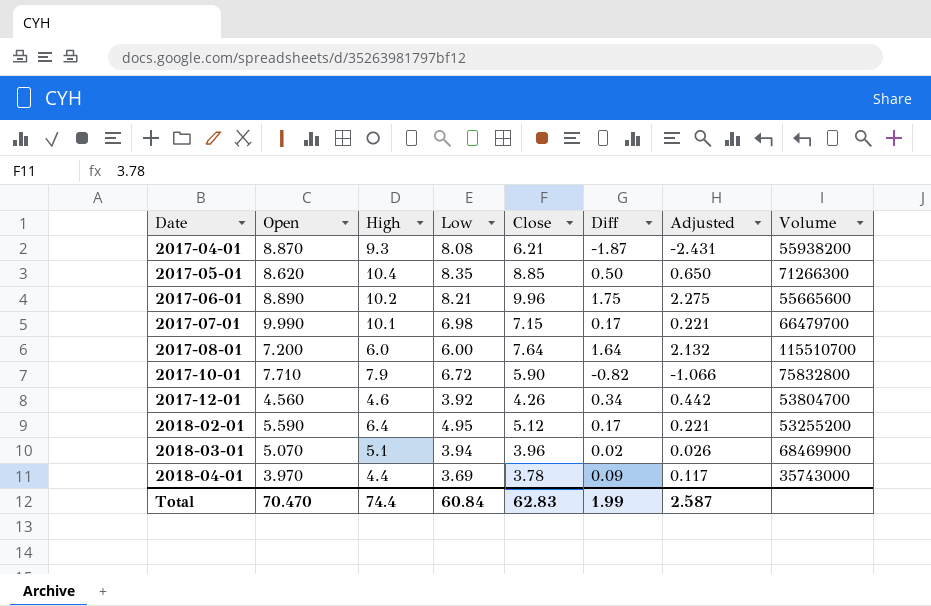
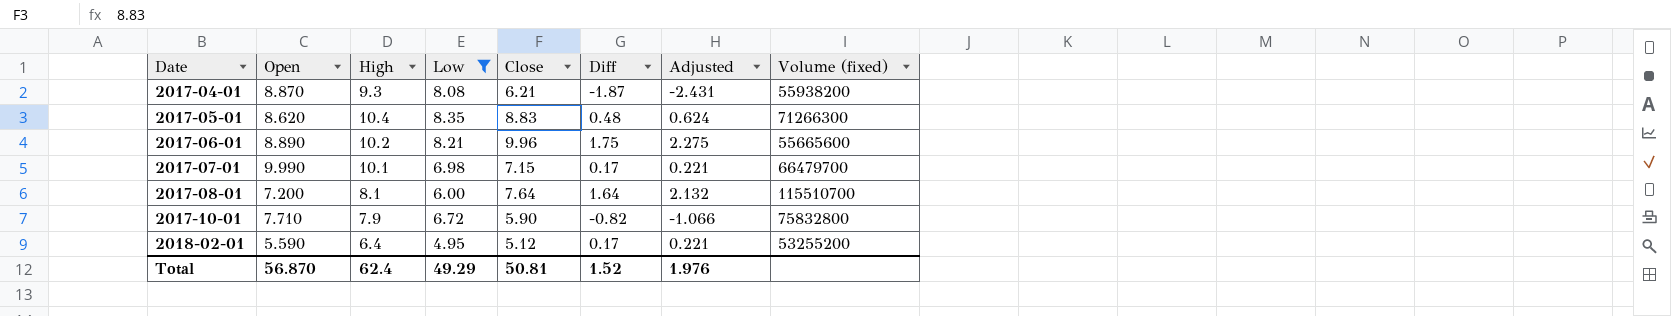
filter: none -> Low >= 4.95
column name: Volume -> Volume (fixed)
2017-05-01 | Close: 8.85 -> 8.83
2017-05-01 | Diff: 0.50 -> 0.48
2017-05-01 | Adjusted: 0.650 -> 0.624
2017-08-01 | High: 6.0 -> 8.1
Total | Open: 70.470 -> 56.870
Total | High: 74.4 -> 62.4
Total | Low: 60.84 -> 49.29
Total | Close: 62.83 -> 50.81
Total | Diff: 1.99 -> 1.52
Total | Adjusted: 2.587 -> 1.976

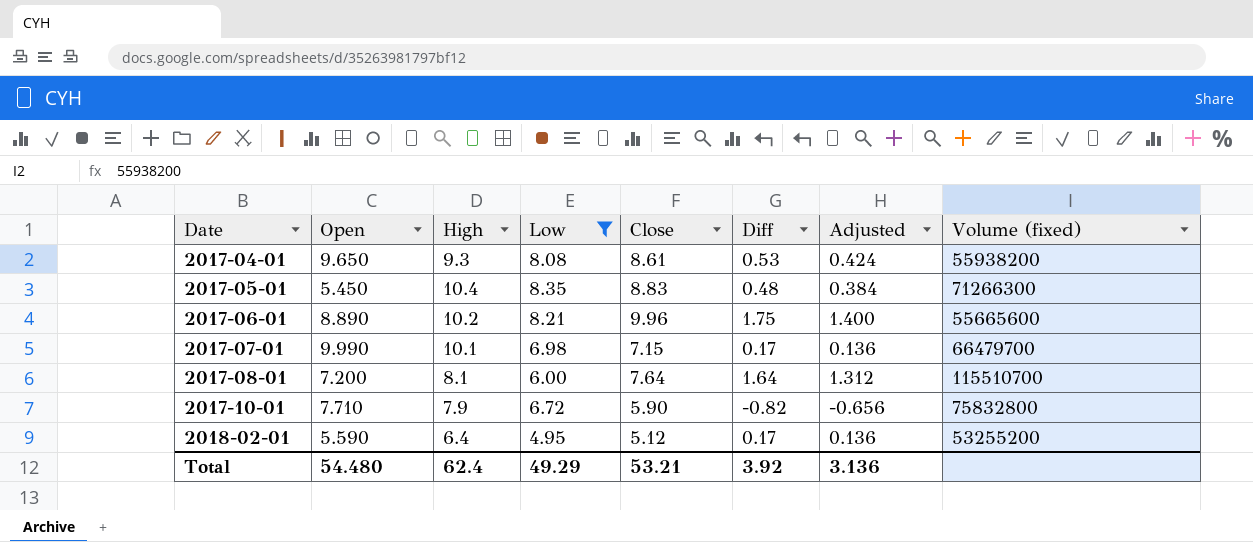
column Adjusted | formula: [Diff] * 1.3 -> [Diff] * 0.8
2017-04-01 | Open: 8.870 -> 9.650
2017-04-01 | Close: 6.21 -> 8.61
2017-04-01 | Diff: -1.87 -> 0.53
2017-05-01 | Open: 8.620 -> 5.450
Total | Open: 56.870 -> 54.480
Total | Close: 50.81 -> 53.21
Total | Diff: 1.52 -> 3.92
Total | Adjusted: 1.976 -> 3.136

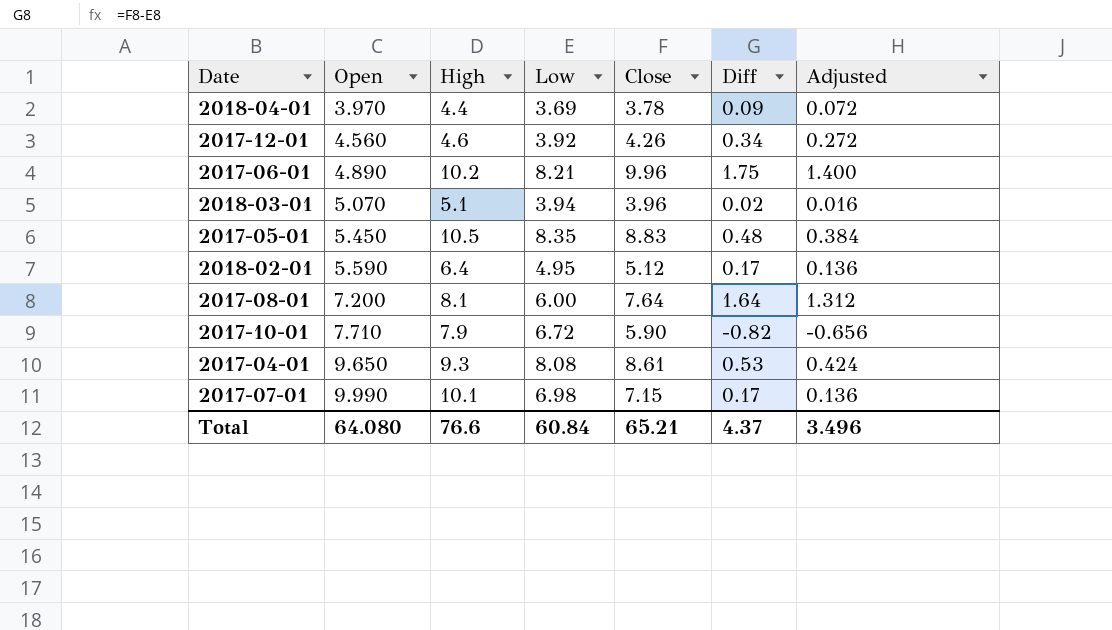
filter: Low >= 4.95 -> none
row order: Date ascending -> Open ascending
column Volume (fixed) | position: 8 -> none
2017-06-01 | Open: 8.890 -> 4.890
2017-05-01 | High: 10.4 -> 10.5
Total | Open: 54.480 -> 64.080
Total | High: 62.4 -> 76.6
Total | Low: 49.29 -> 60.84
Total | Close: 53.21 -> 65.21
Total | Diff: 3.92 -> 4.37
Total | Adjusted: 3.136 -> 3.496

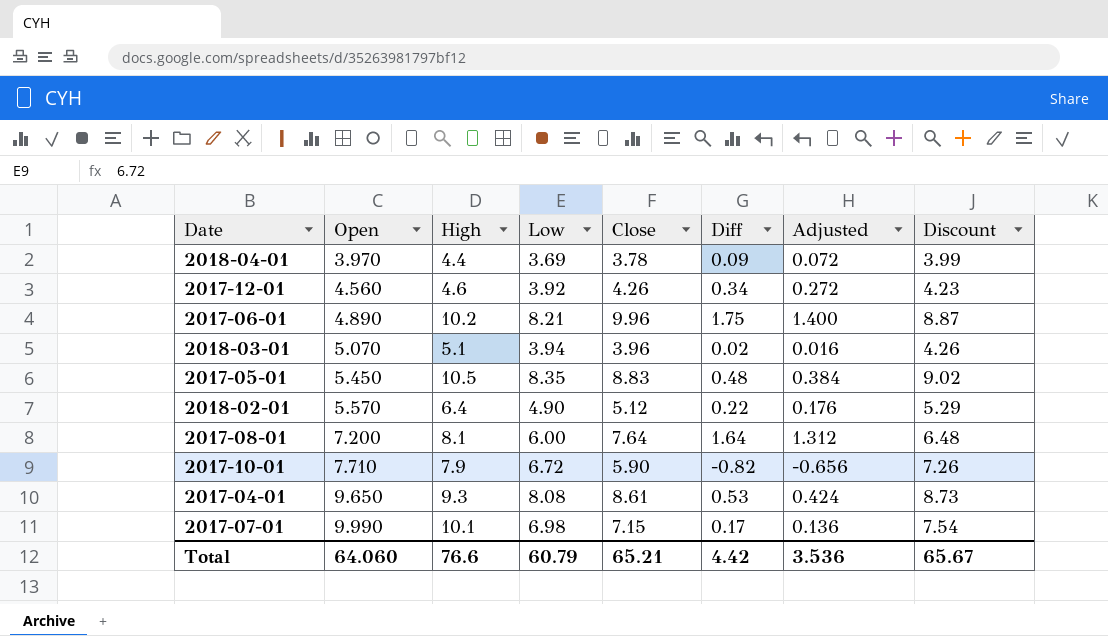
column Discount | formula: none -> [Low] * 1.08
2018-02-01 | Open: 5.590 -> 5.570
2018-02-01 | Low: 4.95 -> 4.90
2018-02-01 | Diff: 0.17 -> 0.22
2018-02-01 | Adjusted: 0.136 -> 0.176
Total | Open: 64.080 -> 64.060
Total | Low: 60.84 -> 60.79
Total | Diff: 4.37 -> 4.42
Total | Adjusted: 3.496 -> 3.536

